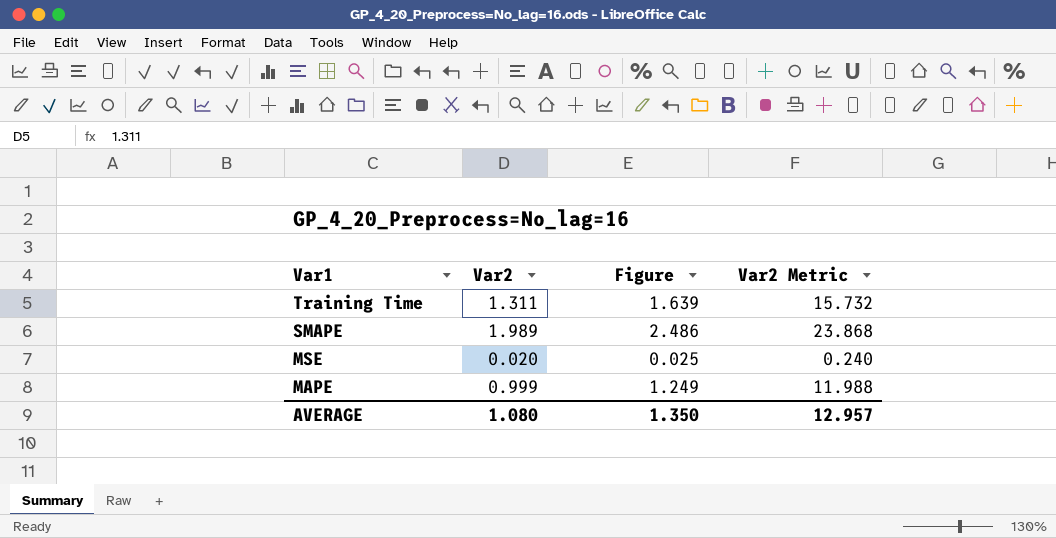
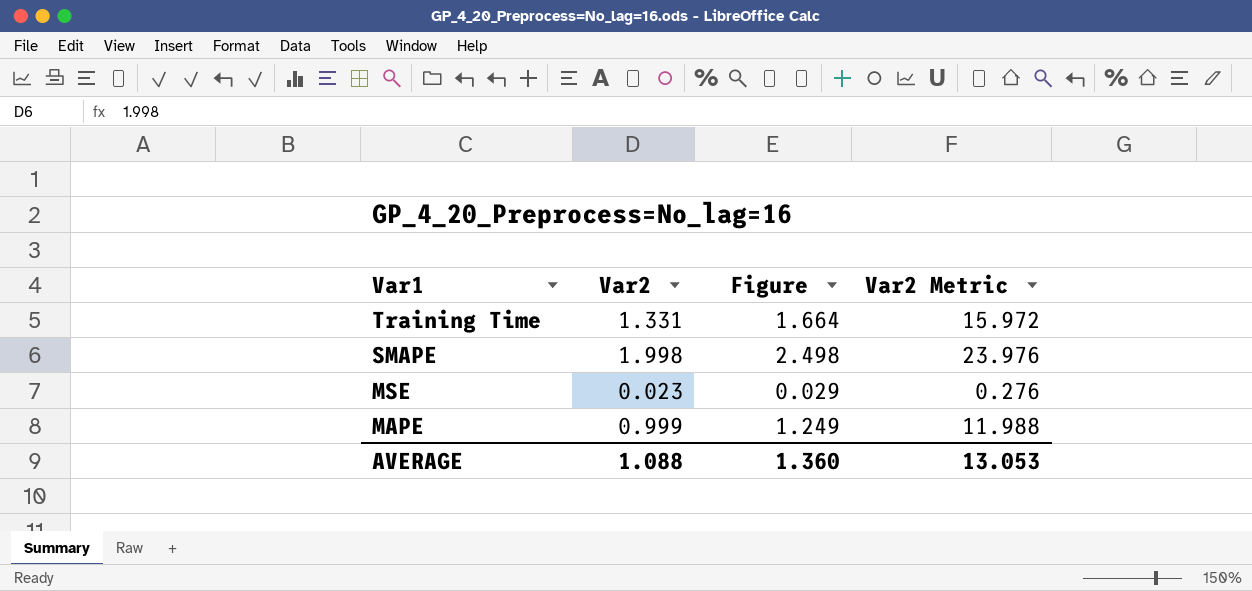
Training Time | Var2: 1.311 -> 1.331
Training Time | Figure: 1.639 -> 1.664
Training Time | Var2 Metric: 15.732 -> 15.972
SMAPE | Var2: 1.989 -> 1.998
SMAPE | Figure: 2.486 -> 2.498
SMAPE | Var2 Metric: 23.868 -> 23.976
MSE | Var2: 0.020 -> 0.023
MSE | Figure: 0.025 -> 0.029
MSE | Var2 Metric: 0.240 -> 0.276
AVERAGE | Var2: 1.080 -> 1.088
AVERAGE | Figure: 1.350 -> 1.360
AVERAGE | Var2 Metric: 12.957 -> 13.053

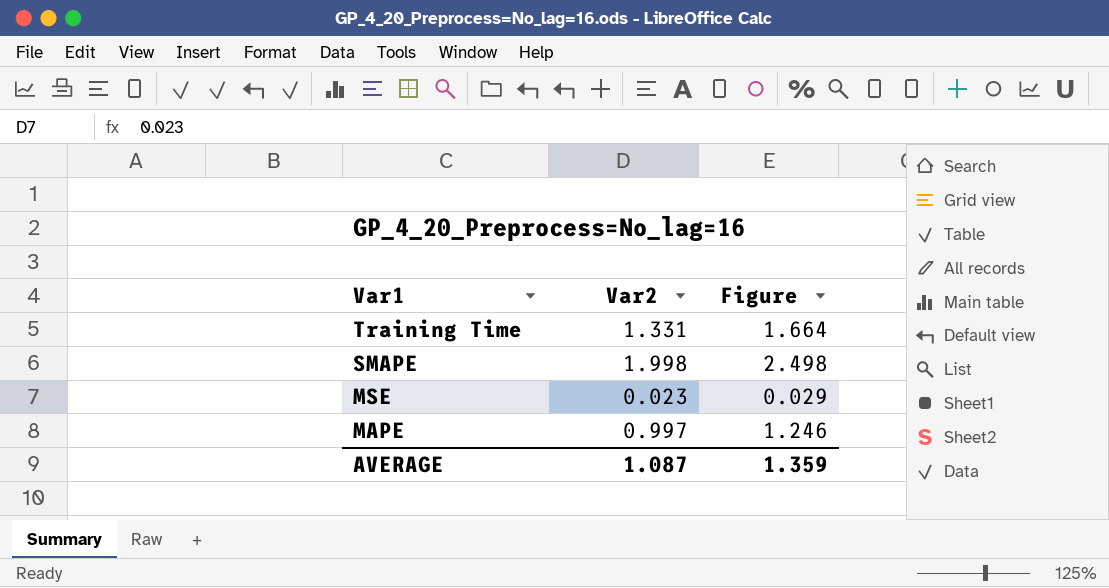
column Var2 Metric | formula: [Var2] * 12 -> none
MAPE | Var2: 0.999 -> 0.997
MAPE | Figure: 1.249 -> 1.246
AVERAGE | Var2: 1.088 -> 1.087
AVERAGE | Figure: 1.360 -> 1.359

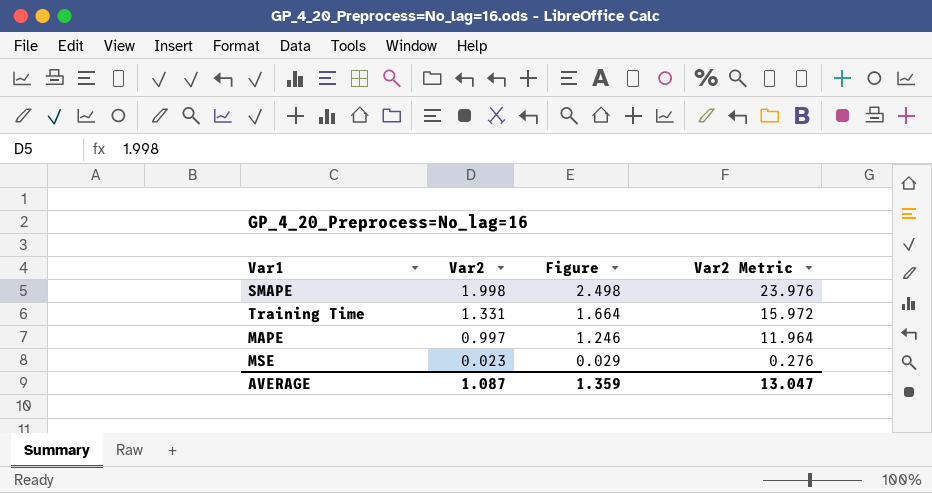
row order: Var1 descending -> Var2 descending
column Var2 Metric | formula: none -> [Var2] * 12

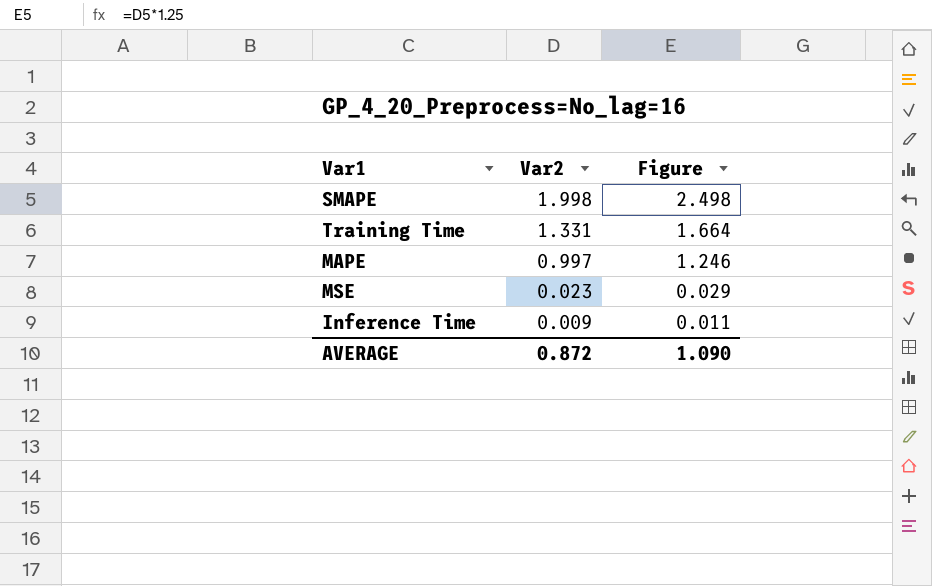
column Var2 Metric | formula: [Var2] * 12 -> none
row Inference Time: none -> 0.009 | 0.011
AVERAGE | Var2: 1.087 -> 0.872
AVERAGE | Figure: 1.359 -> 1.090

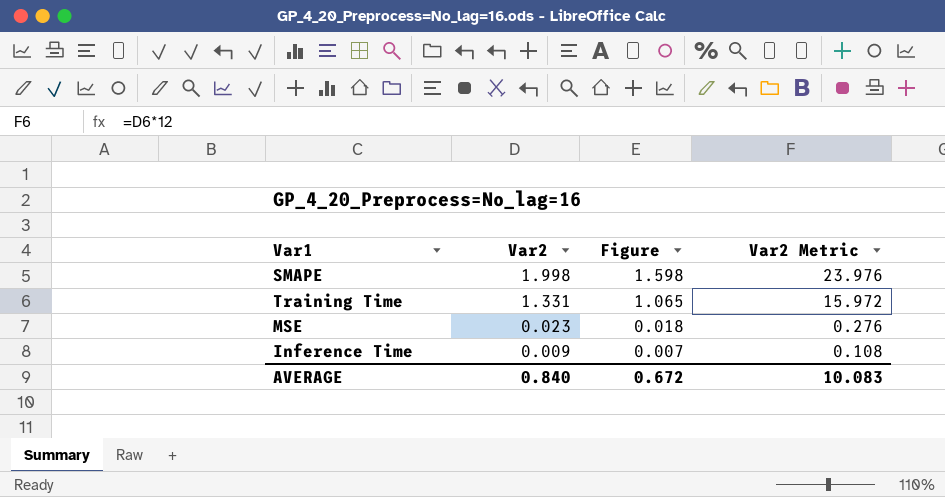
column Figure | formula: [Var2] * 1.25 -> [Var2] * 0.8
column Var2 Metric | formula: none -> [Var2] * 12
row MAPE: 0.997 | 1.246 -> none
AVERAGE | Var2: 0.872 -> 0.840
AVERAGE | Figure: 1.090 -> 0.672

